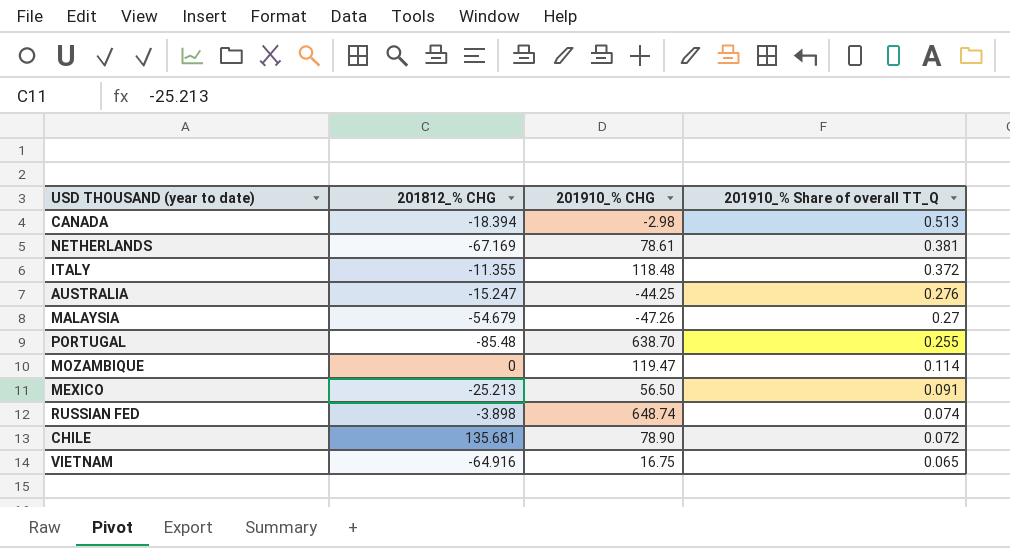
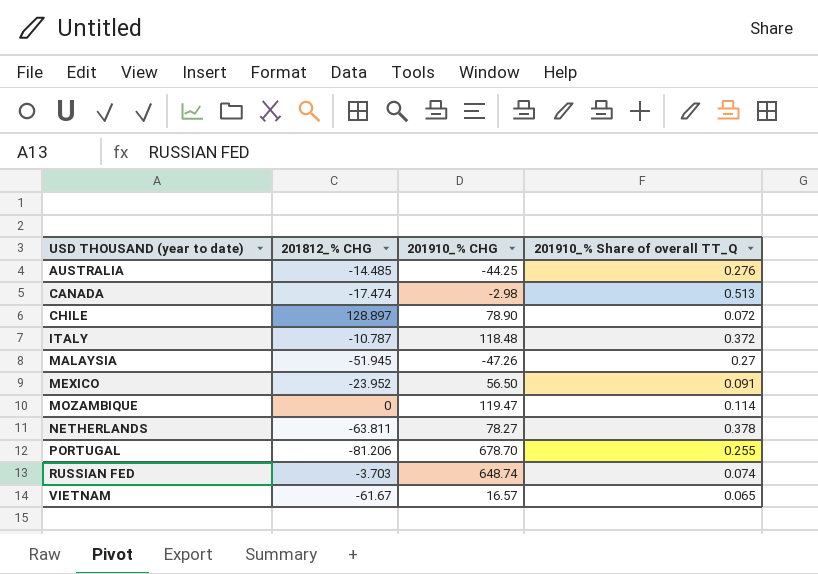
row order: 201910_% Share of overall TT_Q descending -> USD THOUSAND (year to date) ascending
AUSTRALIA | 201812_% CHG: -15.247 -> -14.485
CANADA | 201812_% CHG: -18.394 -> -17.474
CHILE | 201812_% CHG: 135.681 -> 128.897
ITALY | 201812_% CHG: -11.355 -> -10.787
MALAYSIA | 201812_% CHG: -54.679 -> -51.945
MEXICO | 201812_% CHG: -25.213 -> -23.952
NETHERLANDS | 201812_% CHG: -67.169 -> -63.811
NETHERLANDS | 201910_% CHG: 78.61 -> 78.27
NETHERLANDS | 201910_% Share of overall TT_Q: 0.381 -> 0.378
PORTUGAL | 201812_% CHG: -85.48 -> -81.206
PORTUGAL | 201910_% CHG: 638.70 -> 678.70
RUSSIAN FED | 201812_% CHG: -3.898 -> -3.703
VIETNAM | 201812_% CHG: -64.916 -> -61.67
VIETNAM | 201910_% CHG: 16.75 -> 16.57

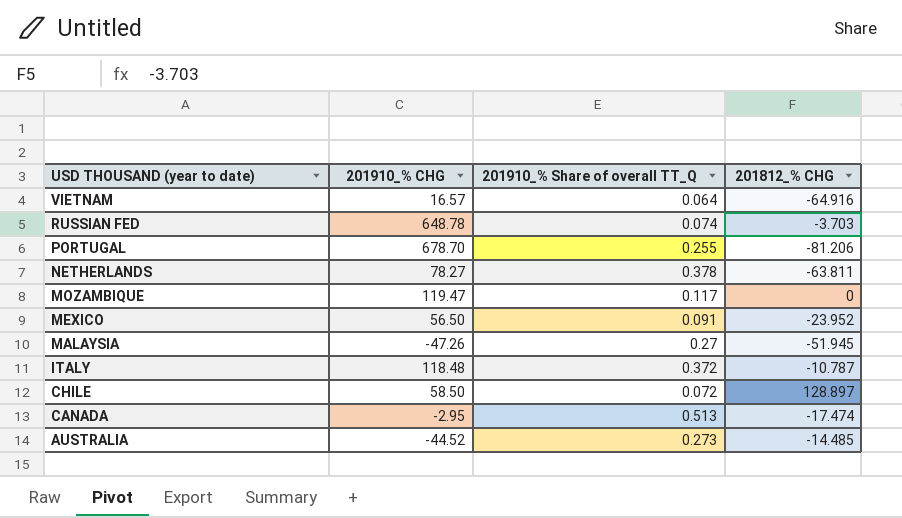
row order: USD THOUSAND (year to date) ascending -> USD THOUSAND (year to date) descending
column 201812_% CHG | position: 2 -> 4
VIETNAM | 201910_% Share of overall TT_Q: 0.065 -> 0.064
VIETNAM | 201812_% CHG: -61.67 -> -64.916
RUSSIAN FED | 201910_% CHG: 648.74 -> 648.78
MOZAMBIQUE | 201910_% Share of overall TT_Q: 0.114 -> 0.117
CHILE | 201910_% CHG: 78.90 -> 58.50
CANADA | 201910_% CHG: -2.98 -> -2.95
AUSTRALIA | 201910_% CHG: -44.25 -> -44.52
AUSTRALIA | 201910_% Share of overall TT_Q: 0.276 -> 0.273

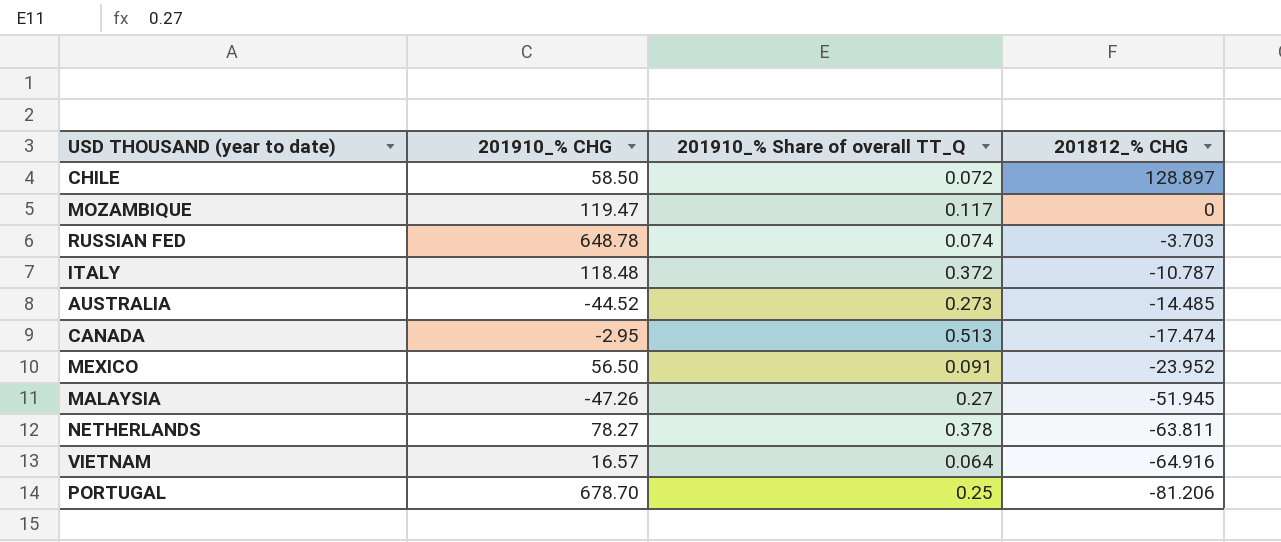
row order: USD THOUSAND (year to date) descending -> 201812_% CHG descending
PORTUGAL | 201910_% Share of overall TT_Q: 0.255 -> 0.25

